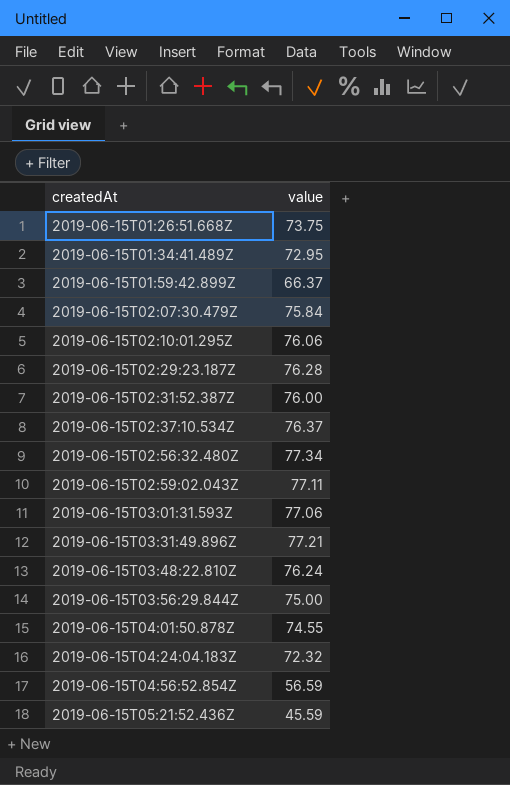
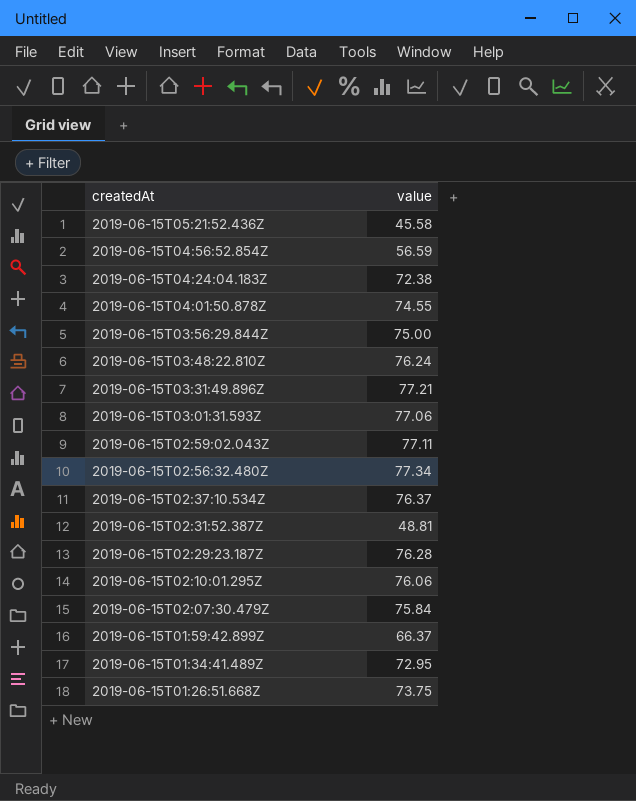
row order: createdAt ascending -> createdAt descending
2019-06-15T05:21:52.436Z | value: 45.59 -> 45.58
2019-06-15T04:24:04.183Z | value: 72.32 -> 72.38
2019-06-15T02:31:52.387Z | value: 76.00 -> 48.81

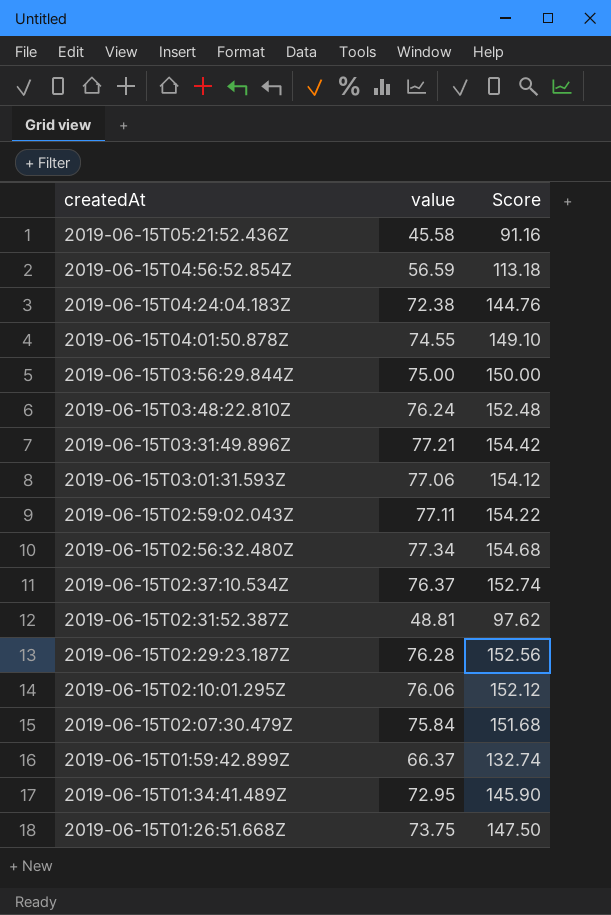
column Score | formula: none -> [value] * 2

